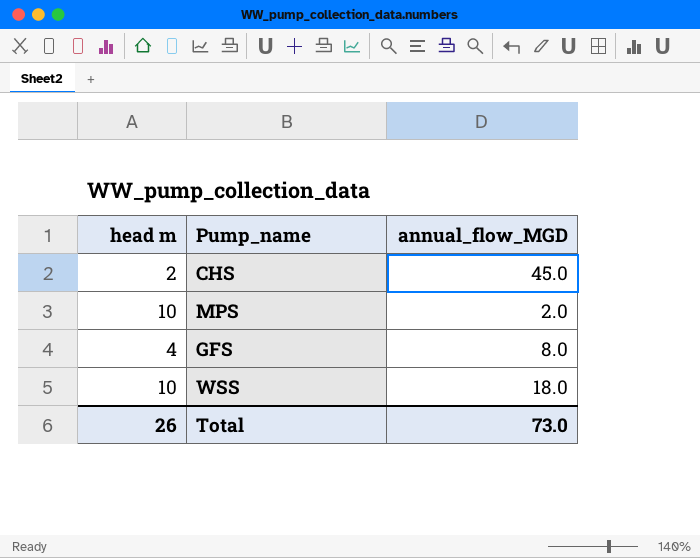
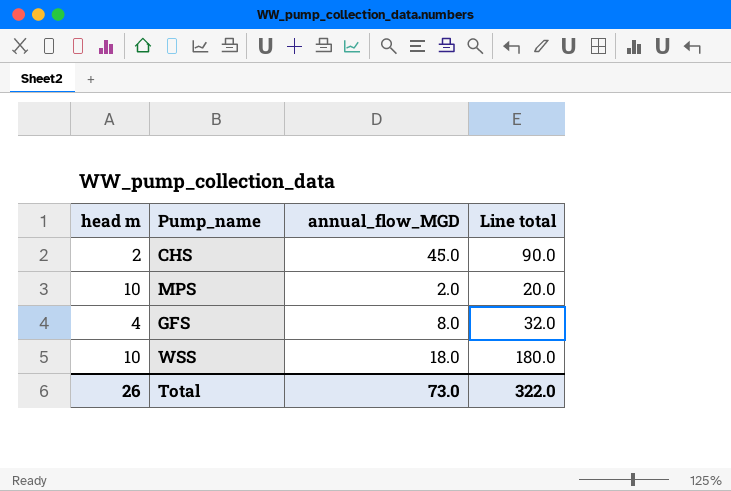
column Line total | formula: none -> [head m] * [annual_flow_MGD]

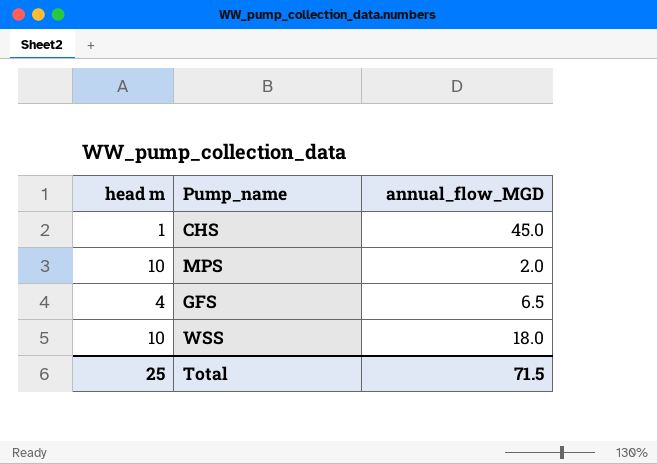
column Line total | formula: [head m] * [annual_flow_MGD] -> none
CHS | head m: 2 -> 1
GFS | annual_flow_MGD: 8.0 -> 6.5
Total | head m: 26 -> 25
Total | annual_flow_MGD: 73.0 -> 71.5

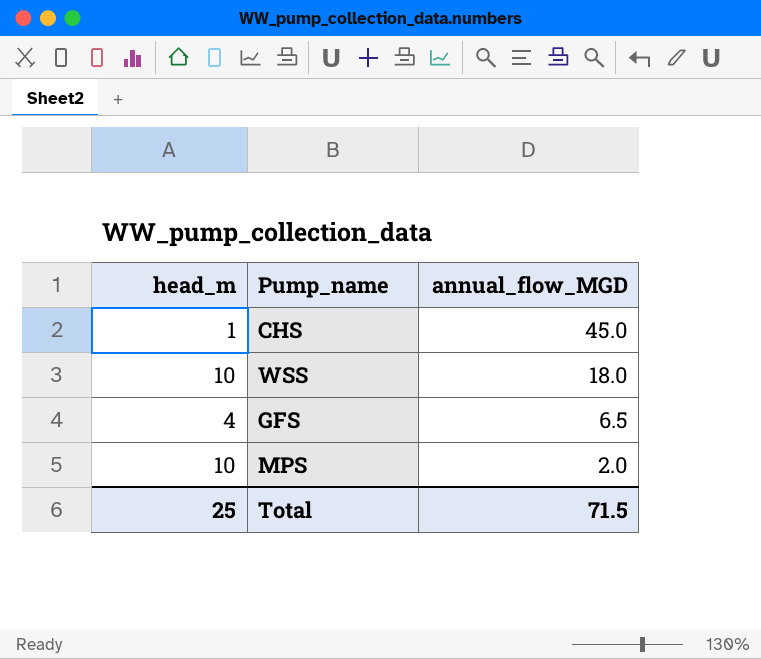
row order: none -> annual_flow_MGD descending
column name: head m -> head_m

